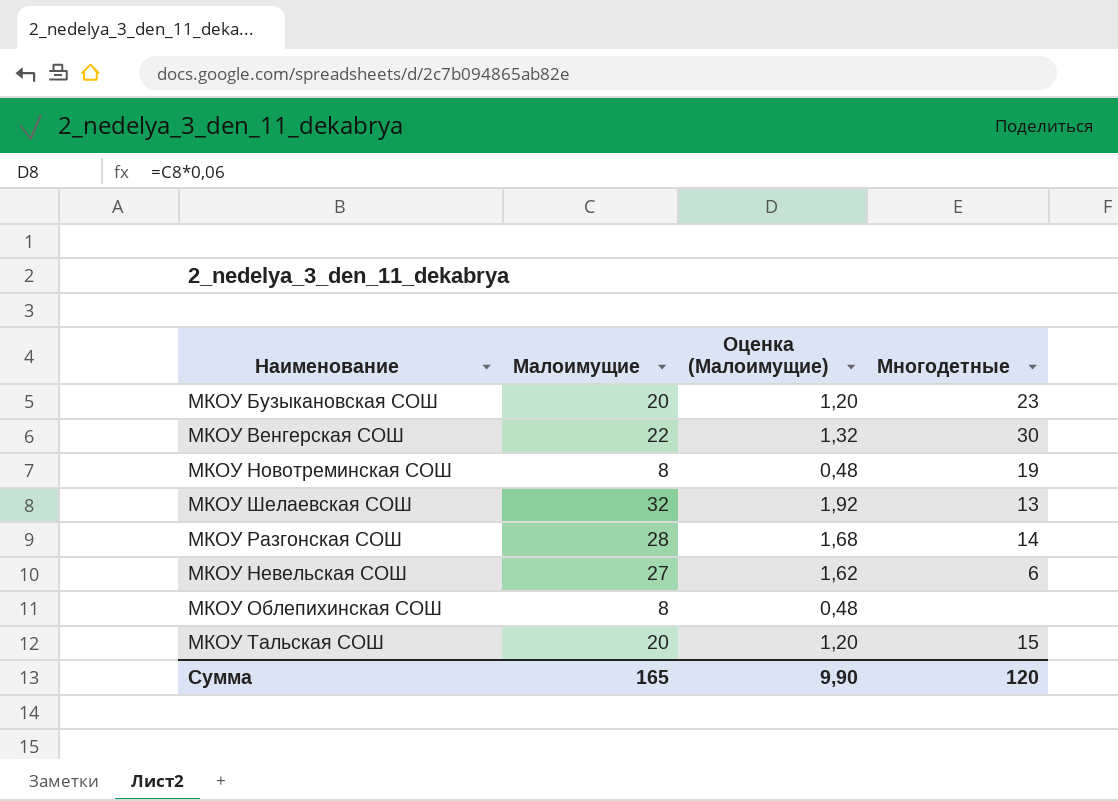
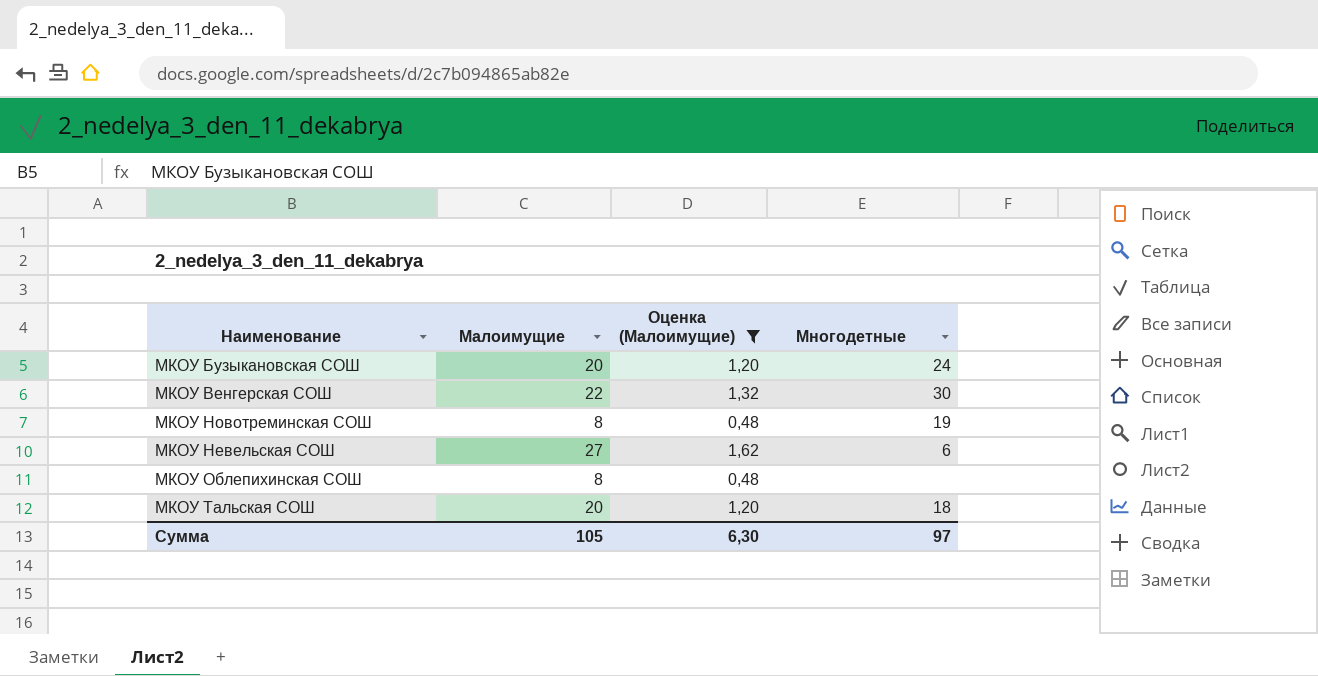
filter: none -> Оценка (Малоимущие) <= 1,62
МКОУ Бузыкановская СОШ | Многодетные: 23 -> 24
МКОУ Тальская СОШ | Многодетные: 15 -> 18
Сумма | Малоимущие: 165 -> 105
Сумма | Оценка (Малоимущие): 9,90 -> 6,30
Сумма | Многодетные: 120 -> 97

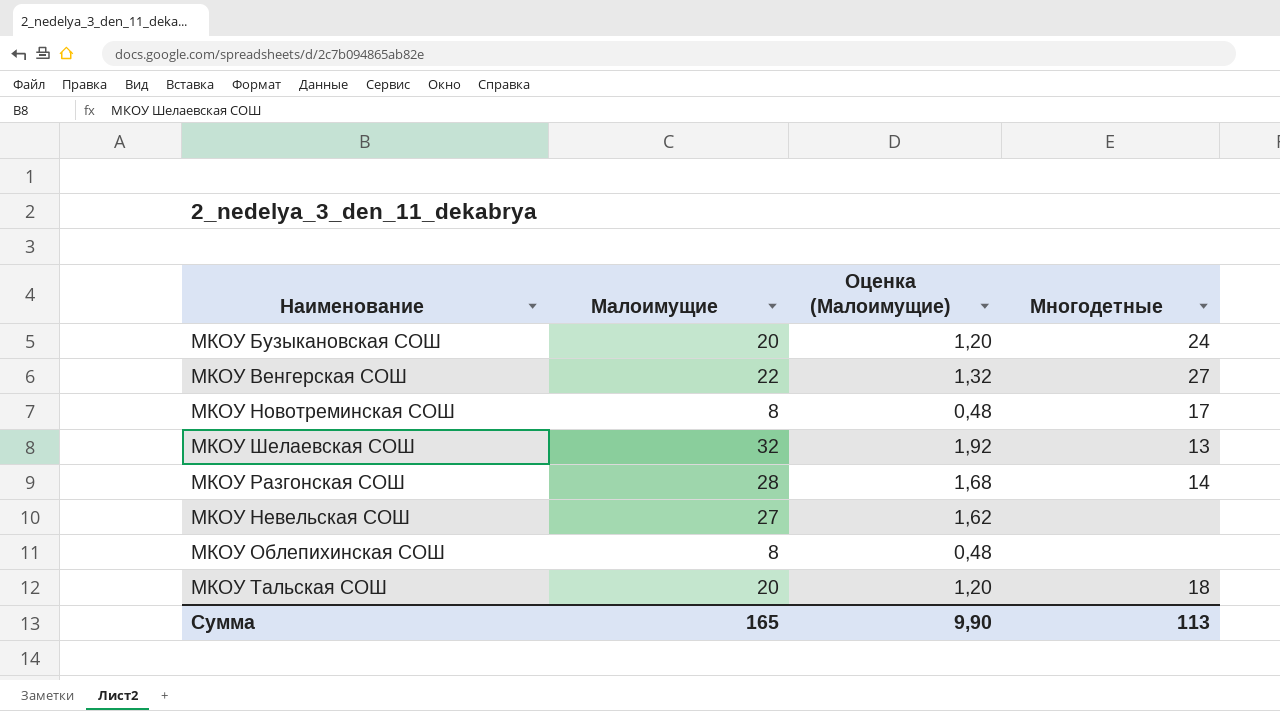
filter: Оценка (Малоимущие) <= 1,62 -> none
МКОУ Венгерская СОШ | Многодетные: 30 -> 27
МКОУ Новотреминская СОШ | Многодетные: 19 -> 17
МКОУ Невельская СОШ | Многодетные: 6 -> none
Сумма | Малоимущие: 105 -> 165
Сумма | Оценка (Малоимущие): 6,30 -> 9,90
Сумма | Многодетные: 97 -> 113

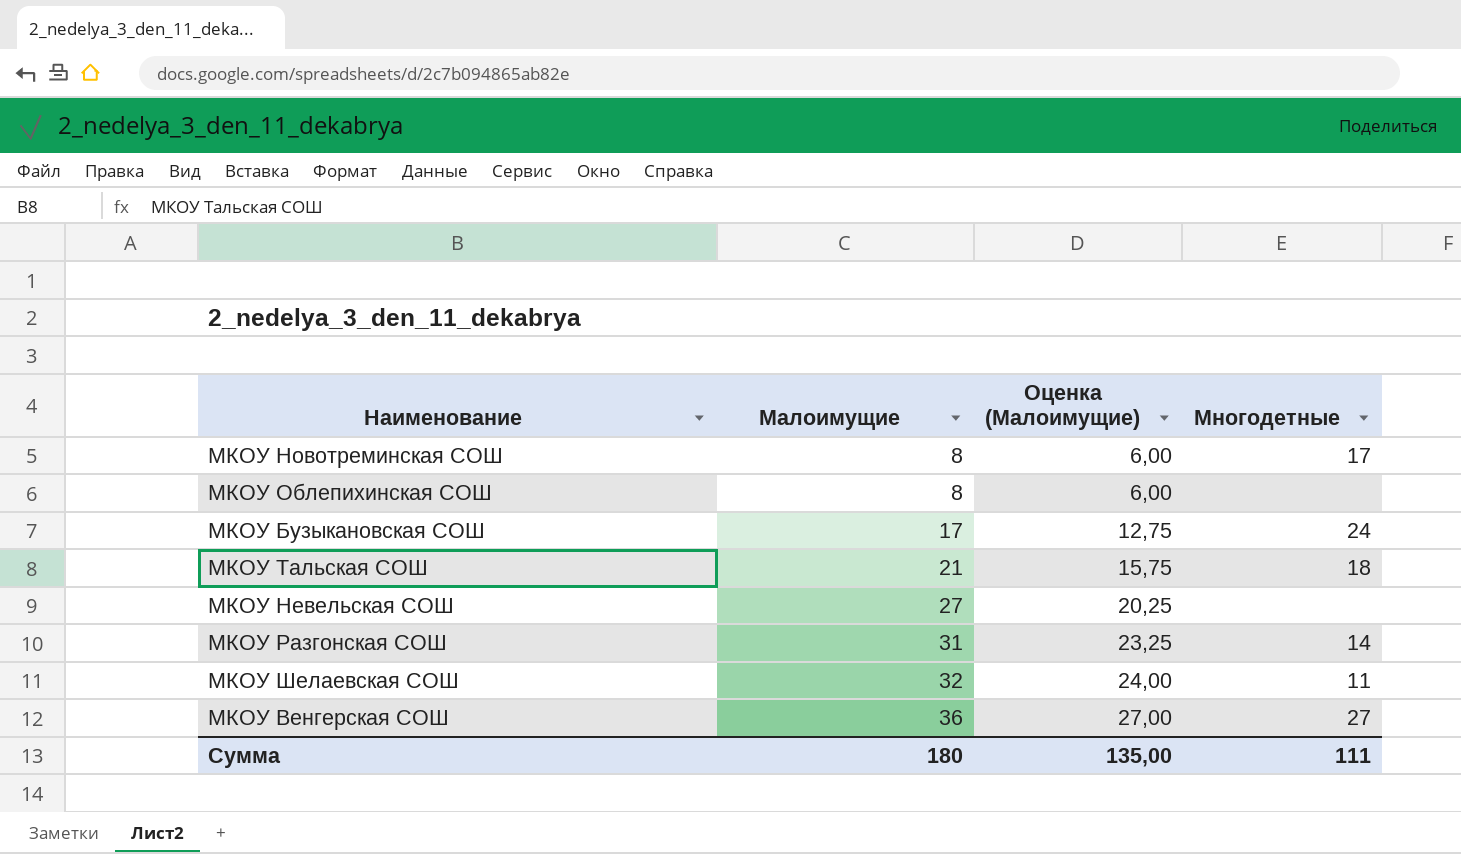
row order: none -> Малоимущие ascending
column Оценка (Малоимущие) | formula: [Малоимущие] * 0,06 -> [Малоимущие] * 0,75
МКОУ Бузыкановская СОШ | Малоимущие: 20 -> 17
МКОУ Тальская СОШ | Малоимущие: 20 -> 21
МКОУ Разгонская СОШ | Малоимущие: 28 -> 31
МКОУ Шелаевская СОШ | Многодетные: 13 -> 11
МКОУ Венгерская СОШ | Малоимущие: 22 -> 36
Сумма | Малоимущие: 165 -> 180
Сумма | Оценка (Малоимущие): 9,90 -> 135,00
Сумма | Многодетные: 113 -> 111

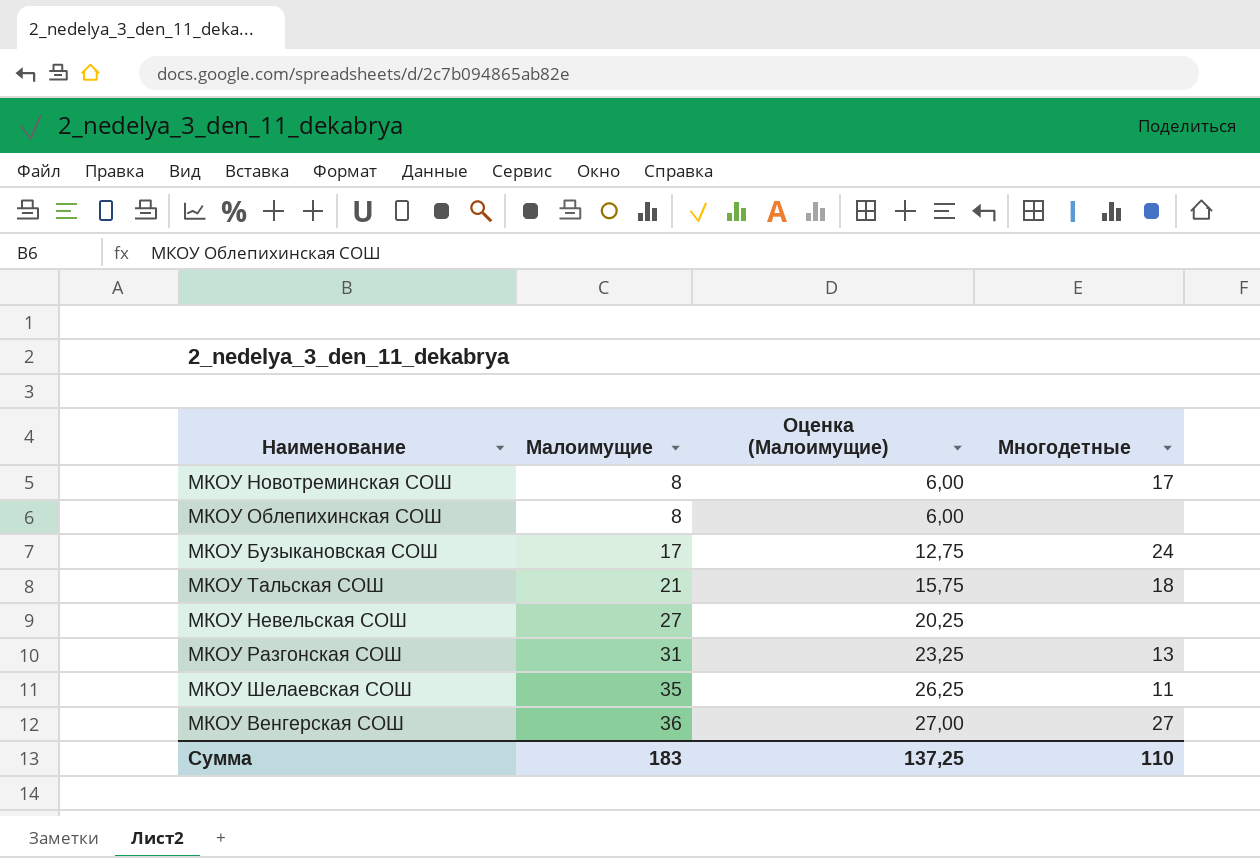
МКОУ Разгонская СОШ | Многодетные: 14 -> 13
МКОУ Шелаевская СОШ | Малоимущие: 32 -> 35
МКОУ Шелаевская СОШ | Оценка (Малоимущие): 24,00 -> 26,25
Сумма | Малоимущие: 180 -> 183
Сумма | Оценка (Малоимущие): 135,00 -> 137,25
Сумма | Многодетные: 111 -> 110

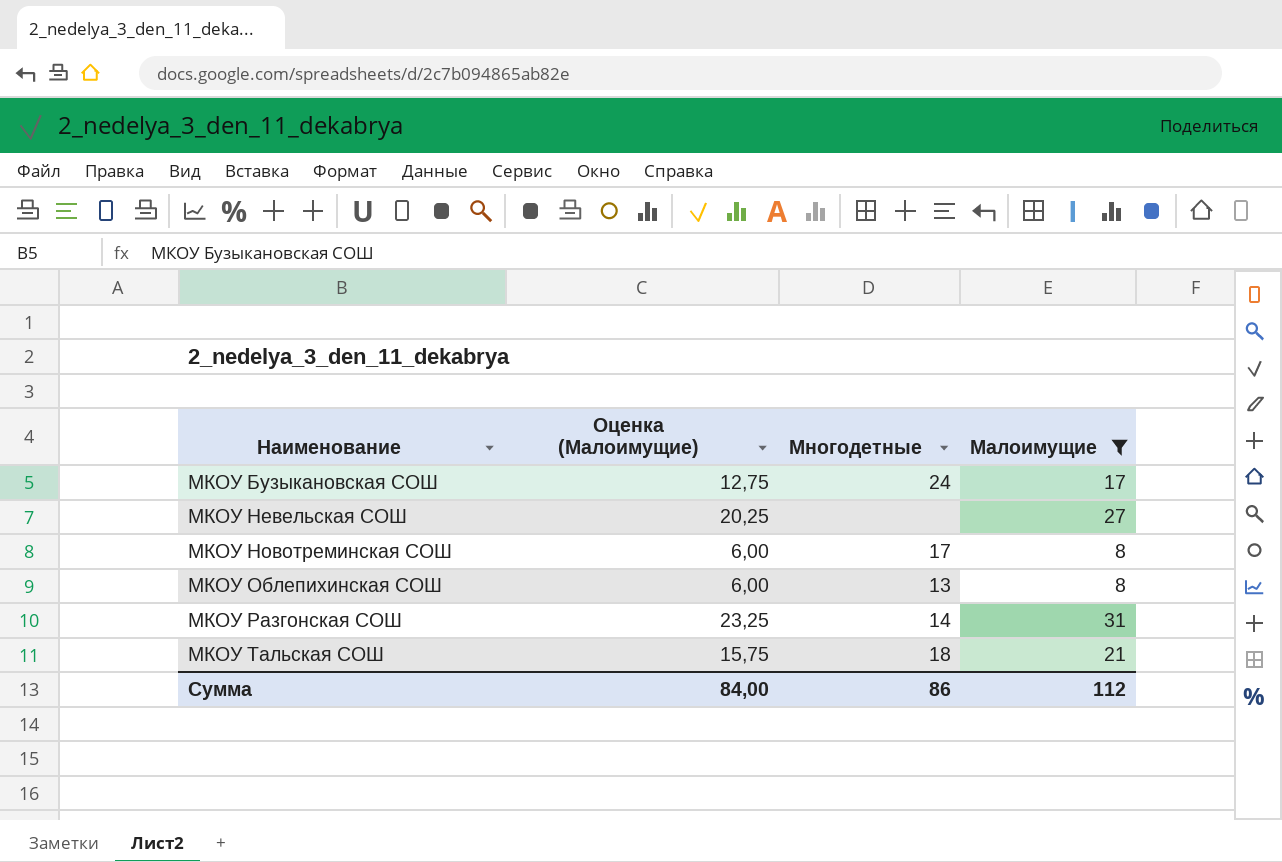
filter: none -> Малоимущие <= 31
row order: Малоимущие ascending -> Наименование ascending
column Малоимущие | position: 2 -> 4
МКОУ Облепихинская СОШ | Многодетные: none -> 13
МКОУ Разгонская СОШ | Многодетные: 13 -> 14
Сумма | Оценка (Малоимущие): 137,25 -> 84,00
Сумма | Многодетные: 110 -> 86
Сумма | Малоимущие: 183 -> 112

